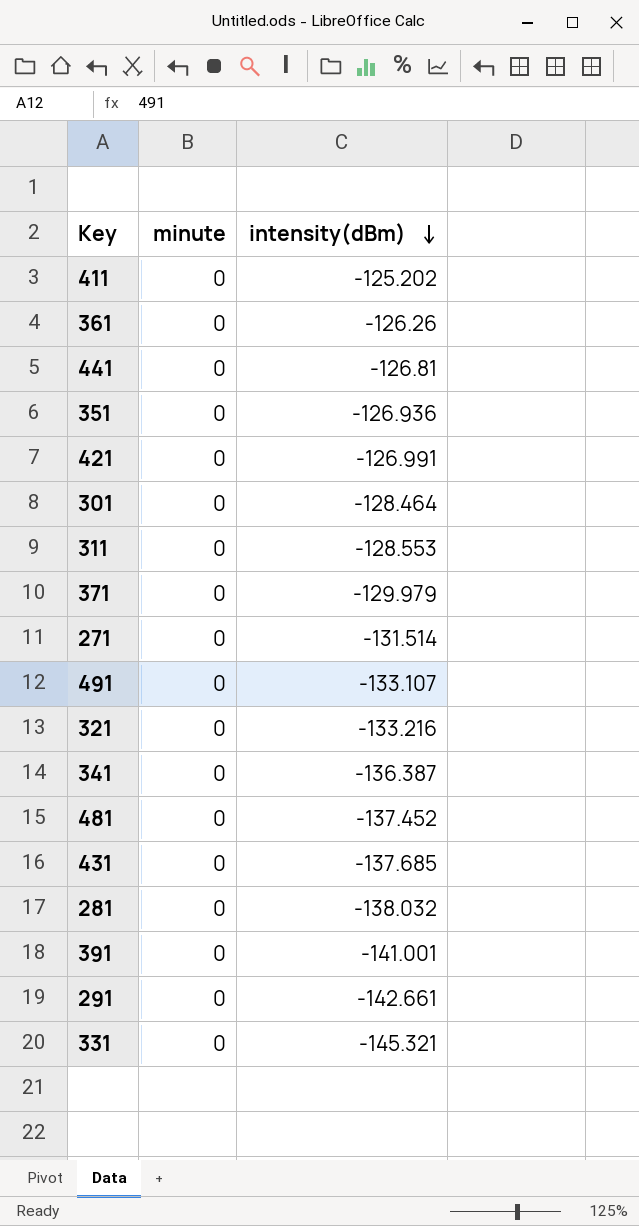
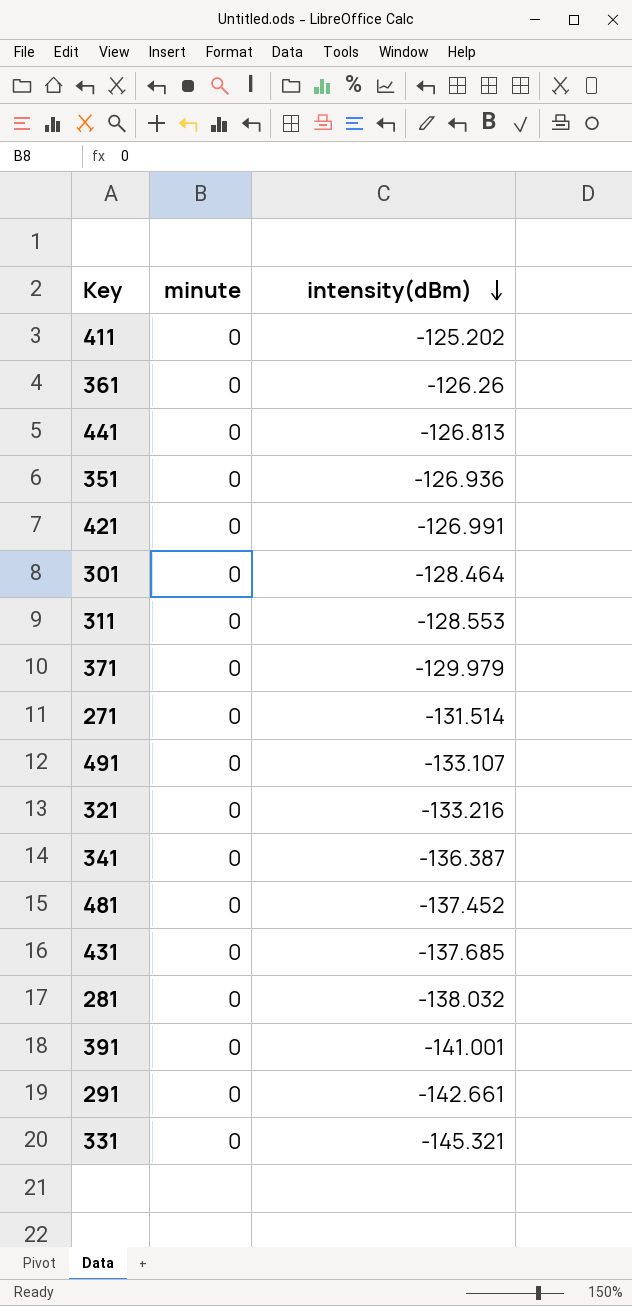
441 | intensity(dBm): -126.81 -> -126.813

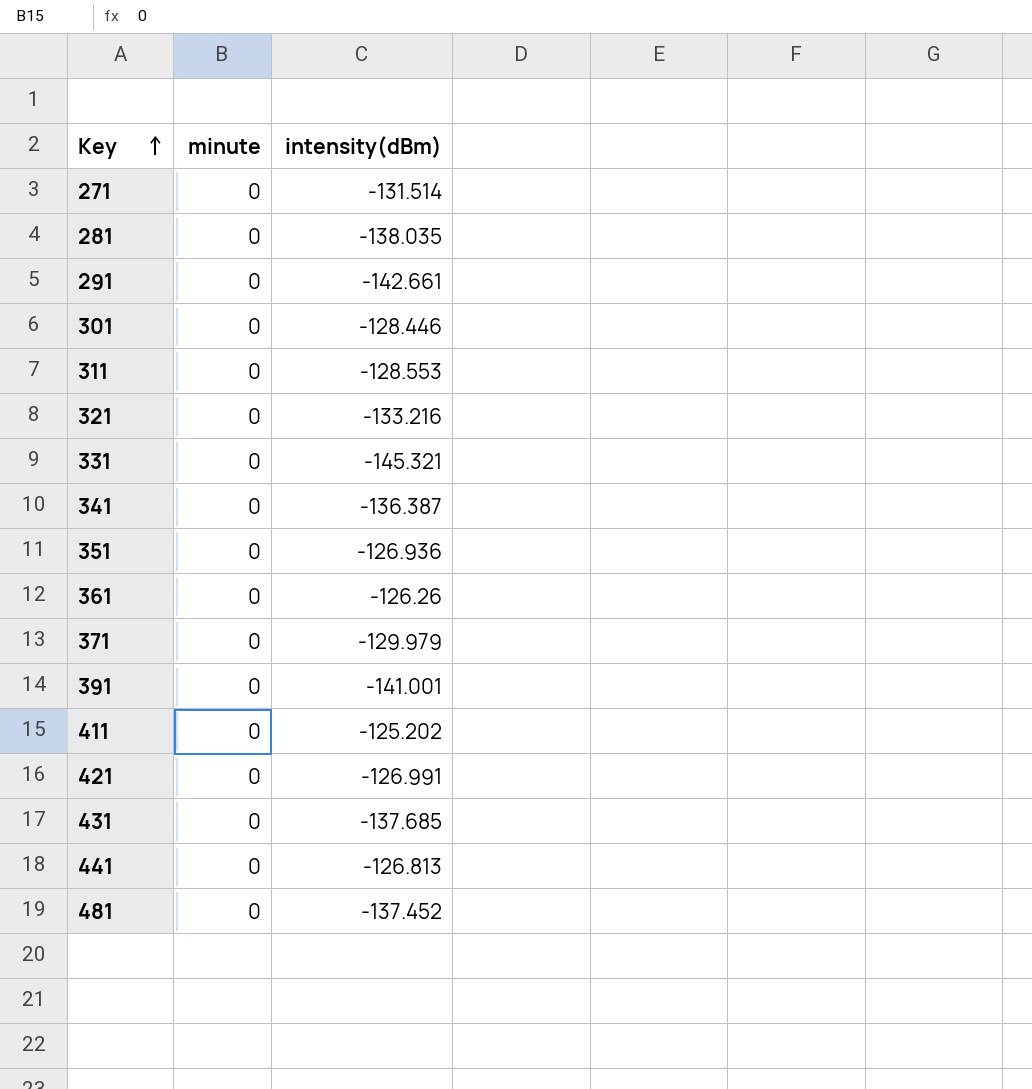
row order: intensity(dBm) descending -> Key ascending
row 491: 0 | -133.107 -> none
281 | intensity(dBm): -138.032 -> -138.035
301 | intensity(dBm): -128.464 -> -128.446

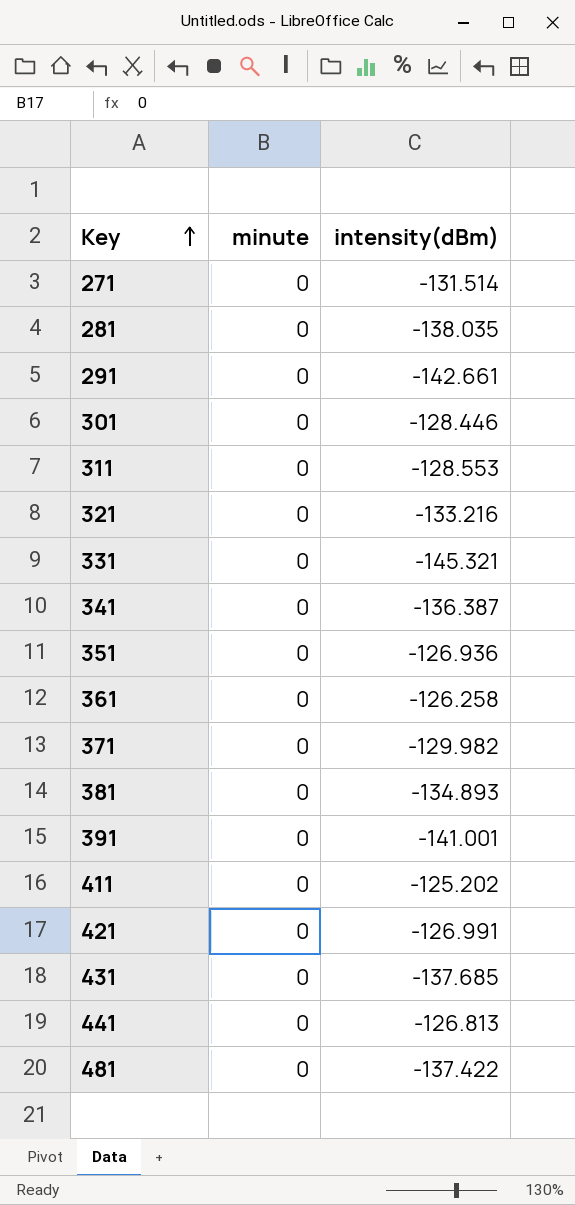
361 | intensity(dBm): -126.26 -> -126.258
371 | intensity(dBm): -129.979 -> -129.982
row 381: none -> 0 | -134.893
481 | intensity(dBm): -137.452 -> -137.422

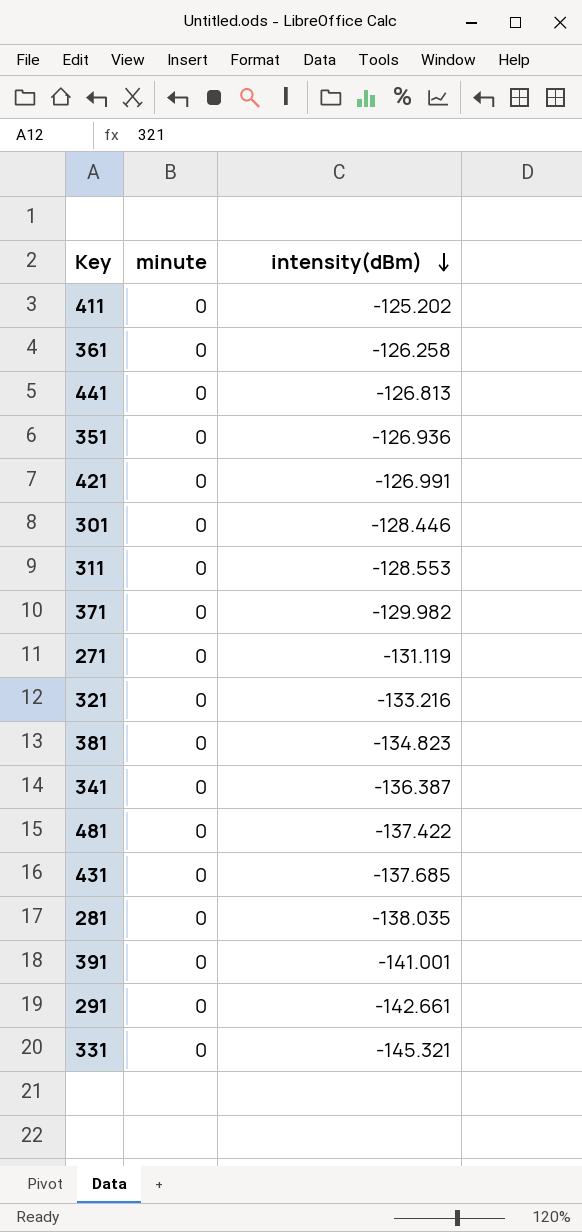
row order: Key ascending -> intensity(dBm) descending
271 | intensity(dBm): -131.514 -> -131.119
381 | intensity(dBm): -134.893 -> -134.823

